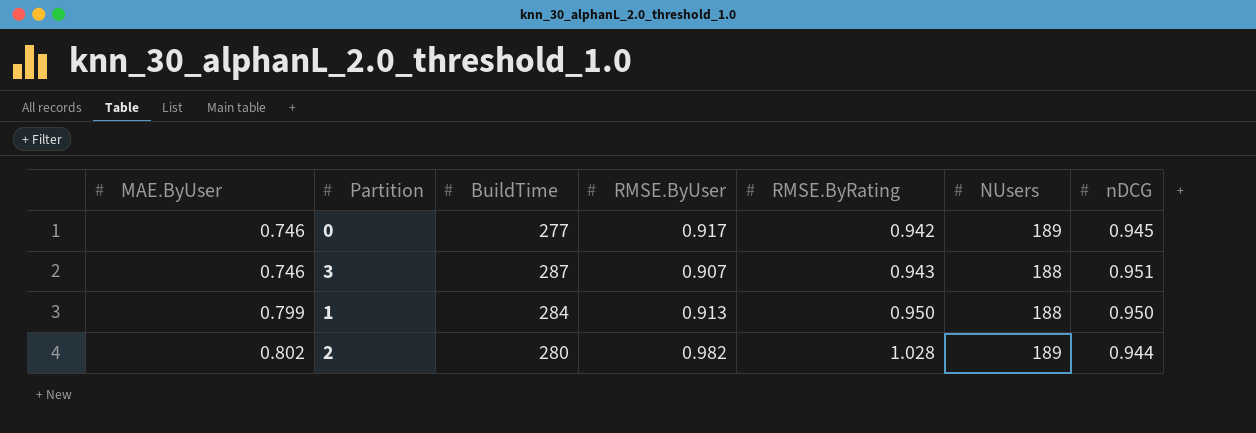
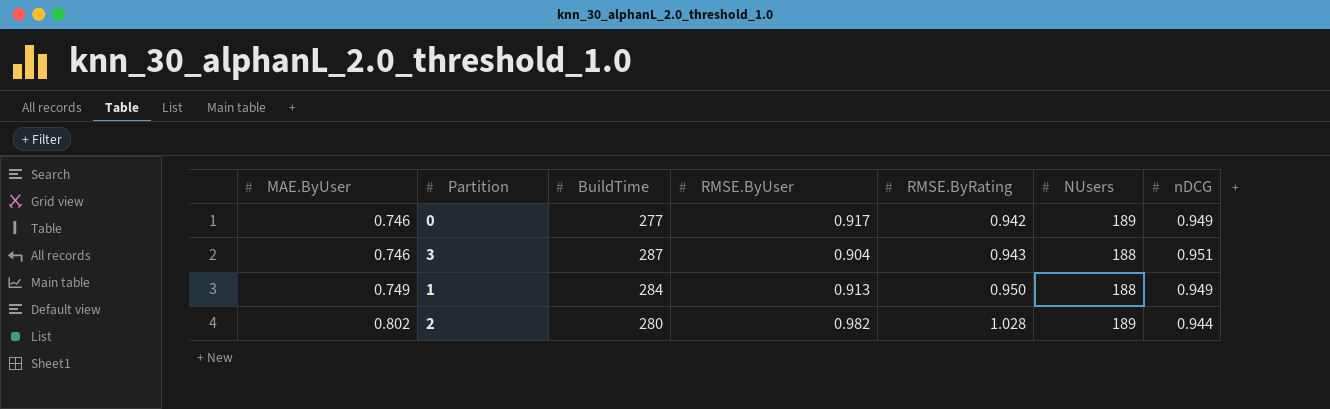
0 | nDCG: 0.945 -> 0.949
3 | RMSE.ByUser: 0.907 -> 0.904
1 | MAE.ByUser: 0.799 -> 0.749
1 | nDCG: 0.950 -> 0.949

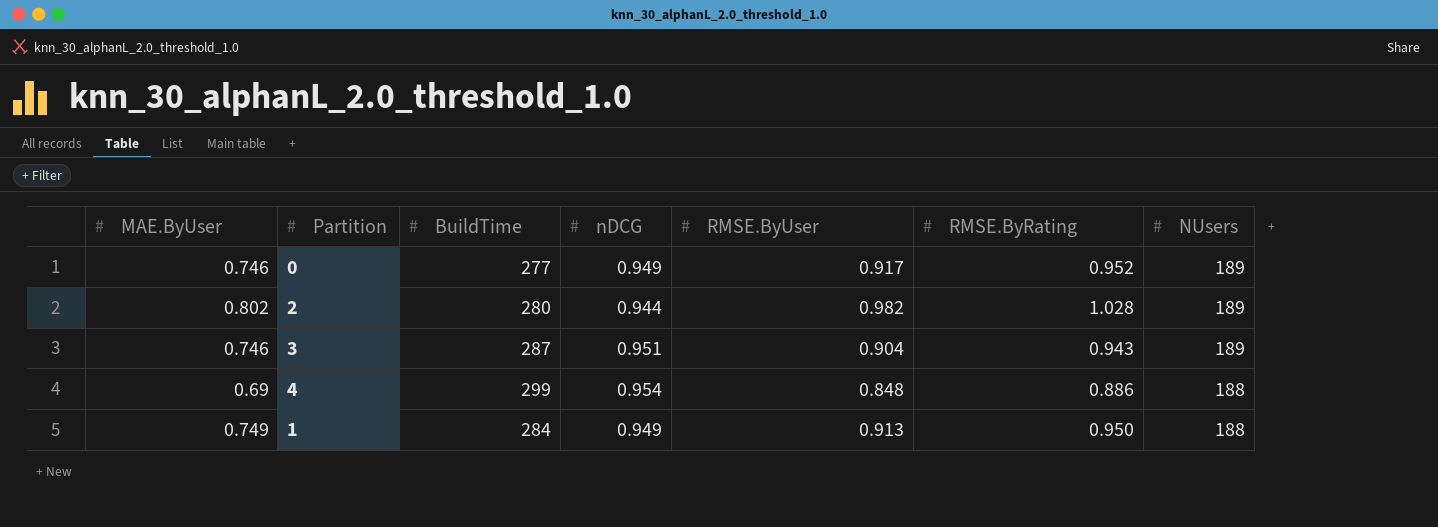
row order: MAE.ByUser ascending -> NUsers descending
column nDCG | position: 7 -> 4
0 | RMSE.ByRating: 0.942 -> 0.952
3 | NUsers: 188 -> 189
row 4: none -> 0.69 | 299 | 0.954 | 0.848 | 0.886 | 188

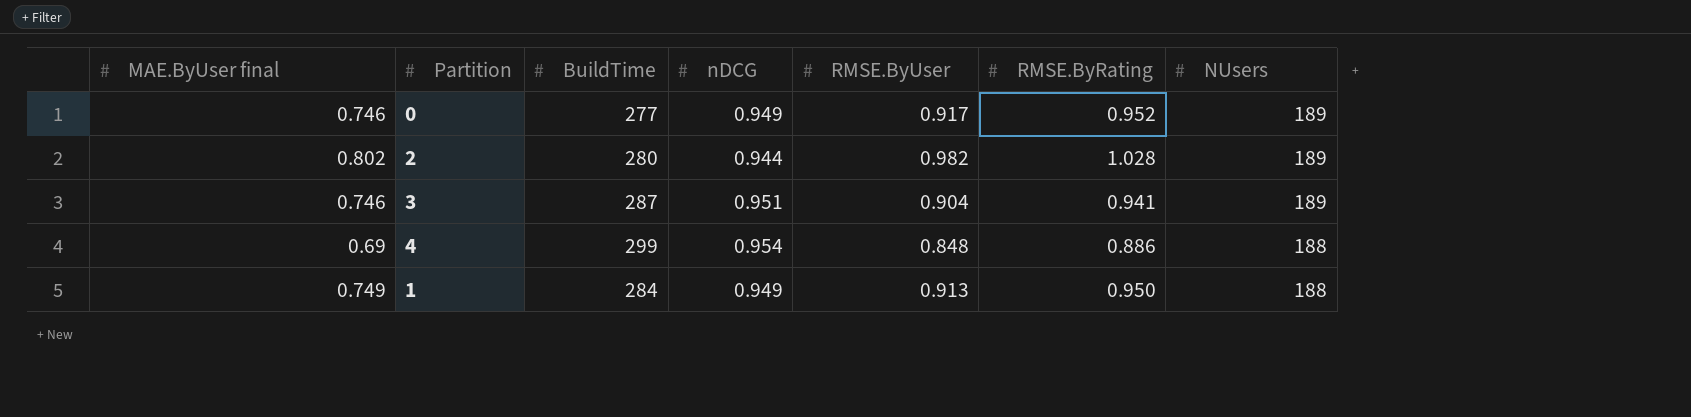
column name: MAE.ByUser -> MAE.ByUser final
3 | RMSE.ByRating: 0.943 -> 0.941

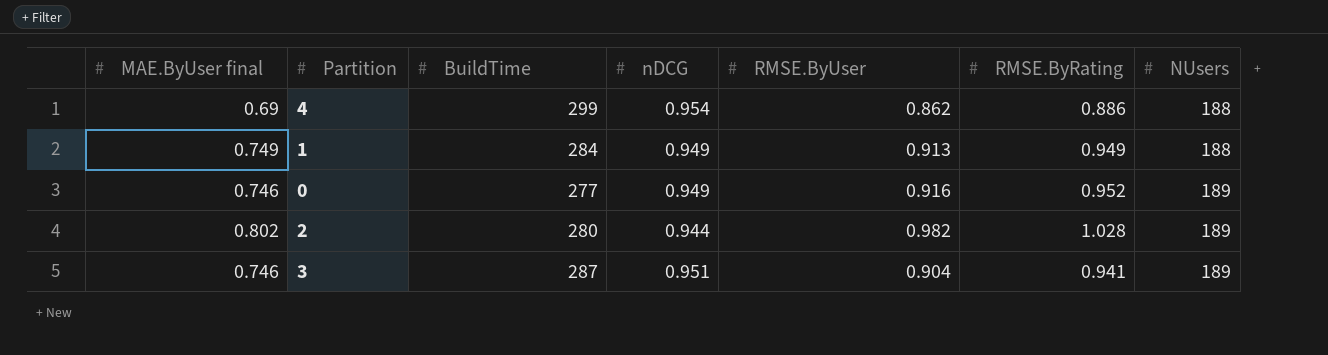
row order: NUsers descending -> NUsers ascending
4 | RMSE.ByUser: 0.848 -> 0.862
1 | RMSE.ByRating: 0.950 -> 0.949
0 | RMSE.ByUser: 0.917 -> 0.916

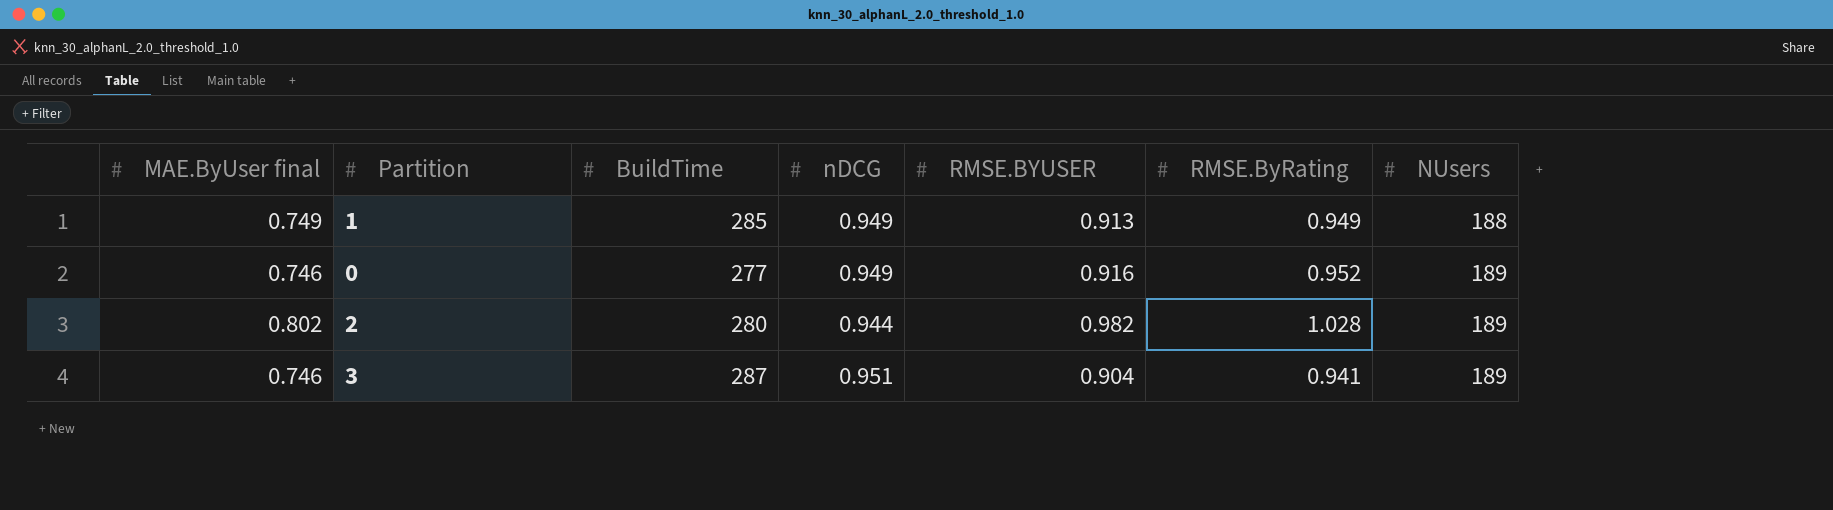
column name: RMSE.ByUser -> RMSE.BYUSER
row 4: 0.69 | 299 | 0.954 | 0.862 | 0.886 | 188 -> none
1 | BuildTime: 284 -> 285

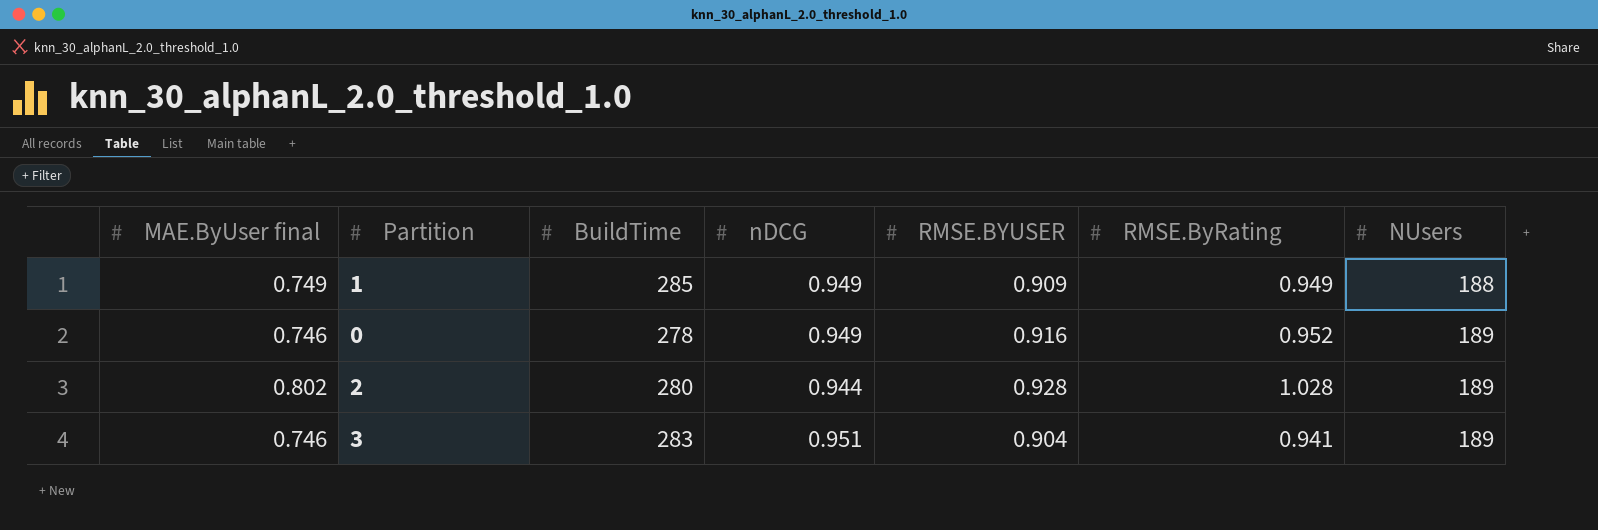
1 | RMSE.BYUSER: 0.913 -> 0.909
0 | BuildTime: 277 -> 278
2 | RMSE.BYUSER: 0.982 -> 0.928
3 | BuildTime: 287 -> 283

